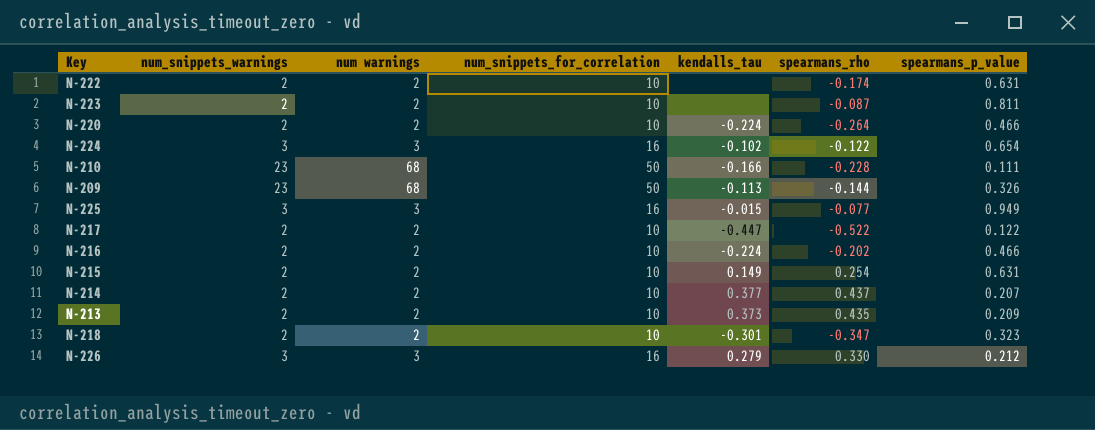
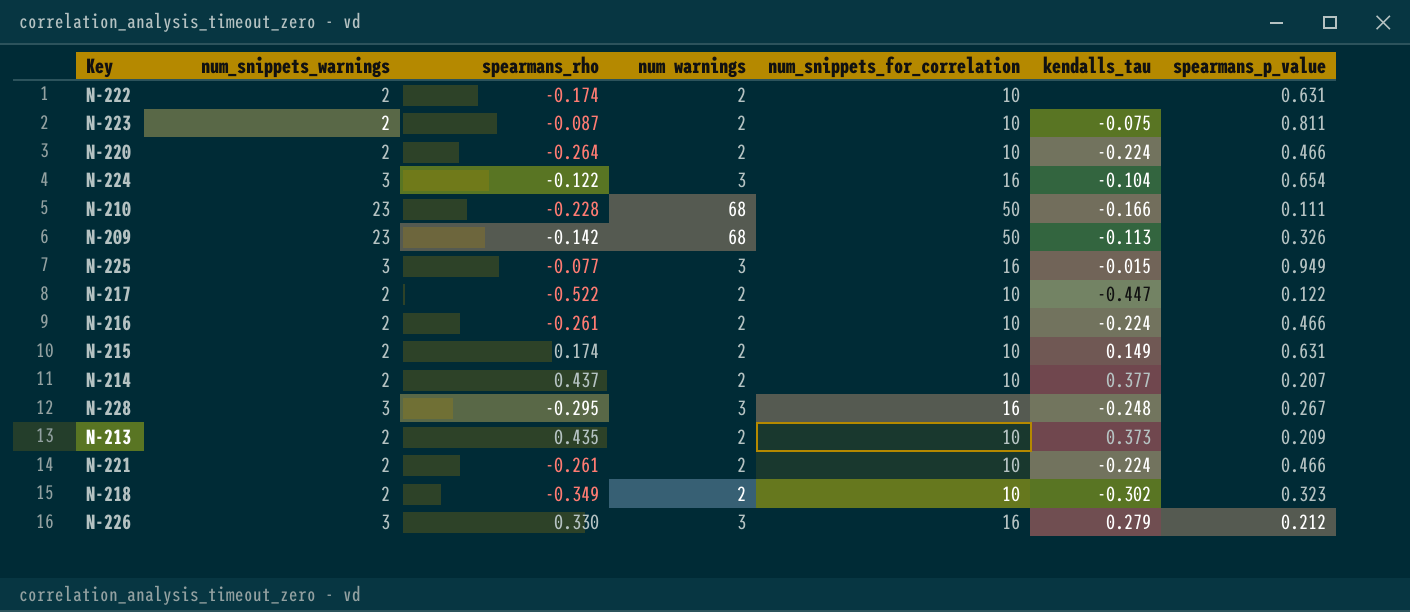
column spearmans_rho | position: 6 -> 3
N-223 | kendalls_tau: none -> -0.075
N-224 | kendalls_tau: -0.102 -> -0.104
N-209 | spearmans_rho: -0.144 -> -0.142
N-216 | spearmans_rho: -0.202 -> -0.261
N-215 | spearmans_rho: 0.254 -> 0.174
row N-228: none -> 3 | -0.295 | 3 | 16 | -0.248 | 0.267
row N-221: none -> 2 | -0.261 | 2 | 10 | -0.224 | 0.466
N-218 | spearmans_rho: -0.347 -> -0.349
N-218 | kendalls_tau: -0.301 -> -0.302

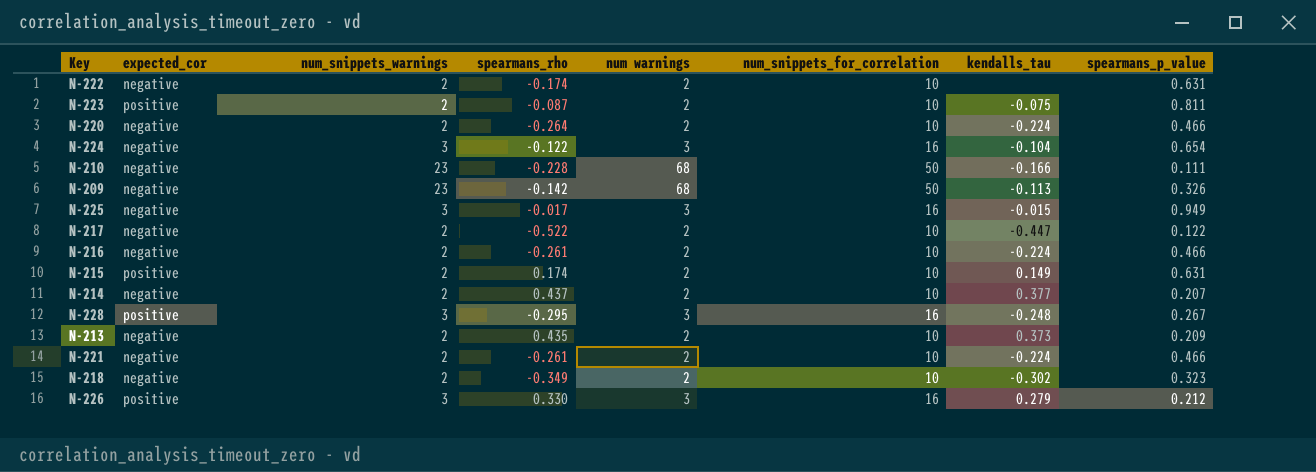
column expected_cor | position: none -> 2
N-225 | spearmans_rho: -0.077 -> -0.017

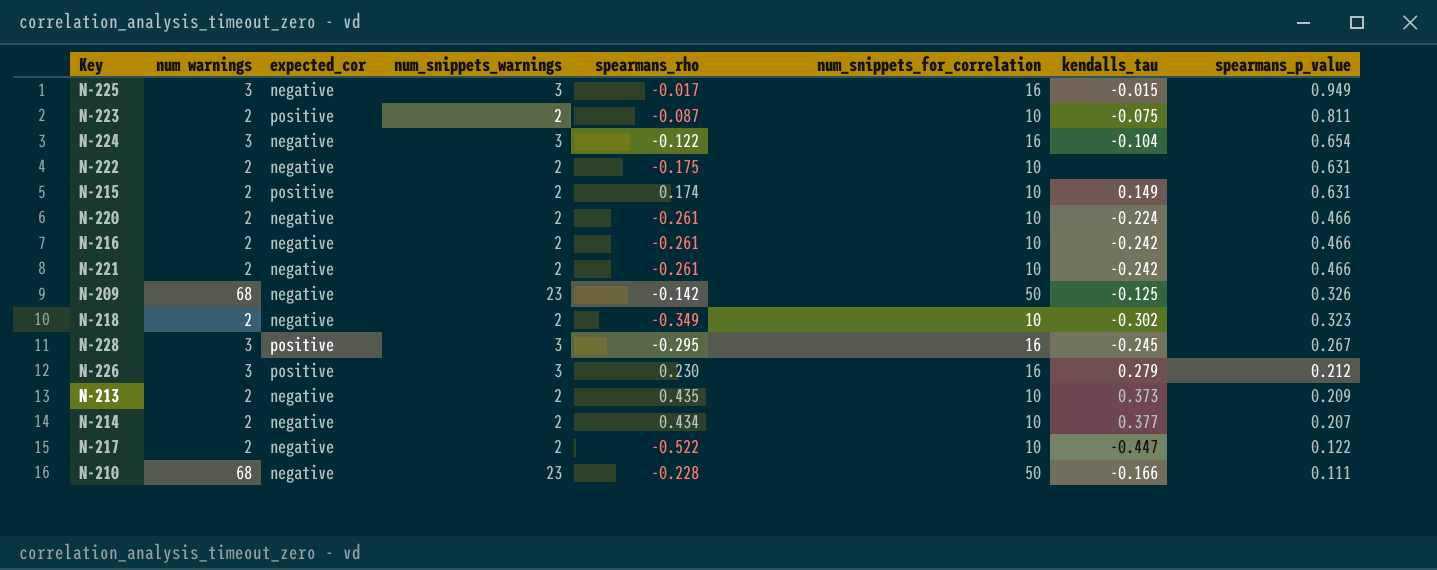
row order: none -> spearmans_p_value descending
column num warnings | position: 5 -> 2
N-222 | spearmans_rho: -0.174 -> -0.175
N-220 | spearmans_rho: -0.264 -> -0.261
N-216 | kendalls_tau: -0.224 -> -0.242
N-221 | kendalls_tau: -0.224 -> -0.242
N-209 | kendalls_tau: -0.113 -> -0.125
N-228 | kendalls_tau: -0.248 -> -0.245
N-226 | spearmans_rho: 0.330 -> 0.230
N-214 | spearmans_rho: 0.437 -> 0.434

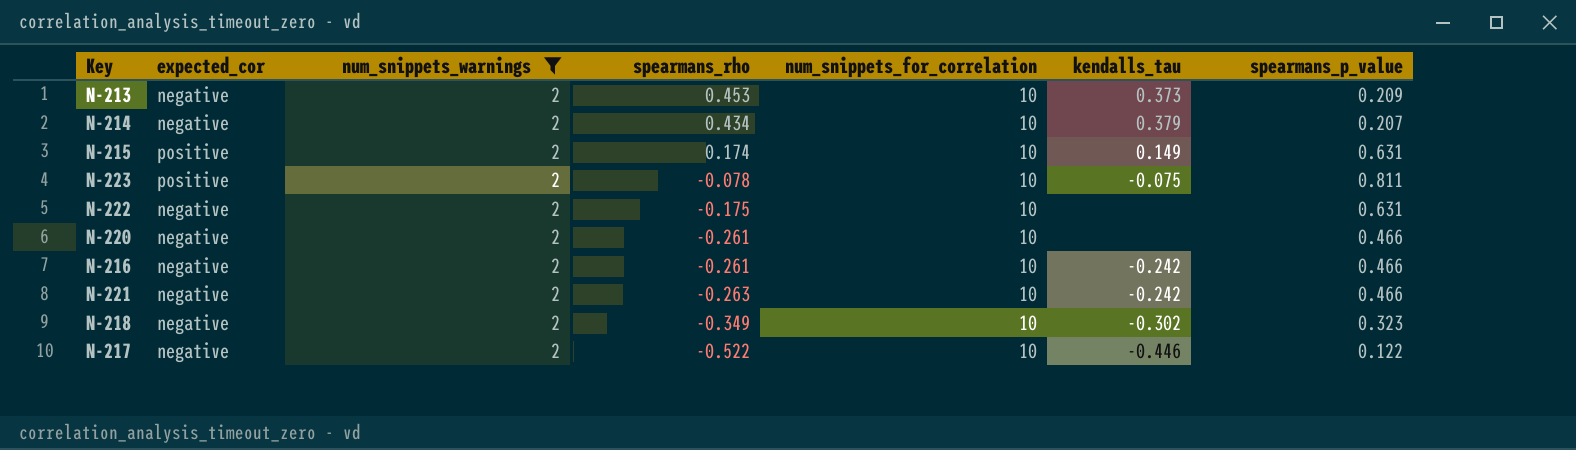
filter: none -> num_snippets_warnings = 2
row order: spearmans_p_value descending -> spearmans_rho descending
column num warnings | position: 2 -> none
N-213 | spearmans_rho: 0.435 -> 0.453
N-214 | kendalls_tau: 0.377 -> 0.379
N-223 | spearmans_rho: -0.087 -> -0.078
N-220 | kendalls_tau: -0.224 -> none
N-221 | spearmans_rho: -0.261 -> -0.263
N-217 | kendalls_tau: -0.447 -> -0.446

